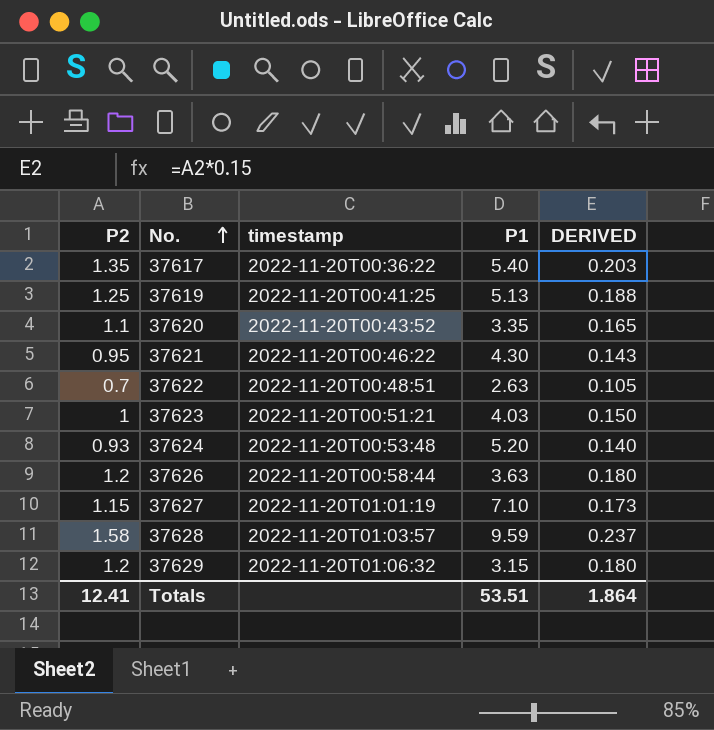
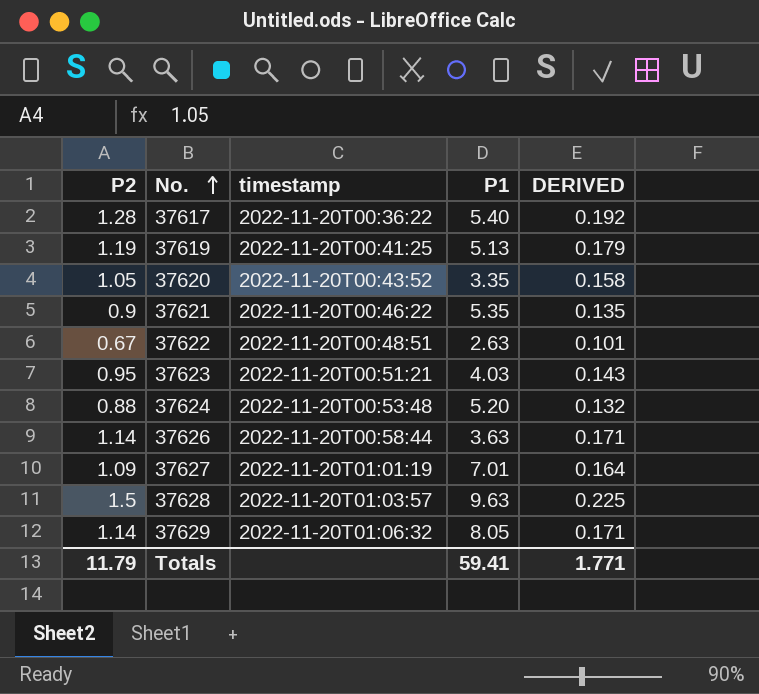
37617 | P2: 1.35 -> 1.28
37617 | DERIVED: 0.203 -> 0.192
37619 | P2: 1.25 -> 1.19
37619 | DERIVED: 0.188 -> 0.179
37620 | P2: 1.1 -> 1.05
37620 | DERIVED: 0.165 -> 0.158
37621 | P2: 0.95 -> 0.9
37621 | P1: 4.30 -> 5.35
37621 | DERIVED: 0.143 -> 0.135
37622 | P2: 0.7 -> 0.67
37622 | DERIVED: 0.105 -> 0.101
37623 | P2: 1 -> 0.95
37623 | DERIVED: 0.150 -> 0.143
37624 | P2: 0.93 -> 0.88
37624 | DERIVED: 0.140 -> 0.132
37626 | P2: 1.2 -> 1.14
37626 | DERIVED: 0.180 -> 0.171
37627 | P2: 1.15 -> 1.09
37627 | P1: 7.10 -> 7.01
37627 | DERIVED: 0.173 -> 0.164
37628 | P2: 1.58 -> 1.5
37628 | P1: 9.59 -> 9.63
37628 | DERIVED: 0.237 -> 0.225
37629 | P2: 1.2 -> 1.14
37629 | P1: 3.15 -> 8.05
37629 | DERIVED: 0.180 -> 0.171
Totals | P2: 12.41 -> 11.79
Totals | P1: 53.51 -> 59.41
Totals | DERIVED: 1.864 -> 1.771

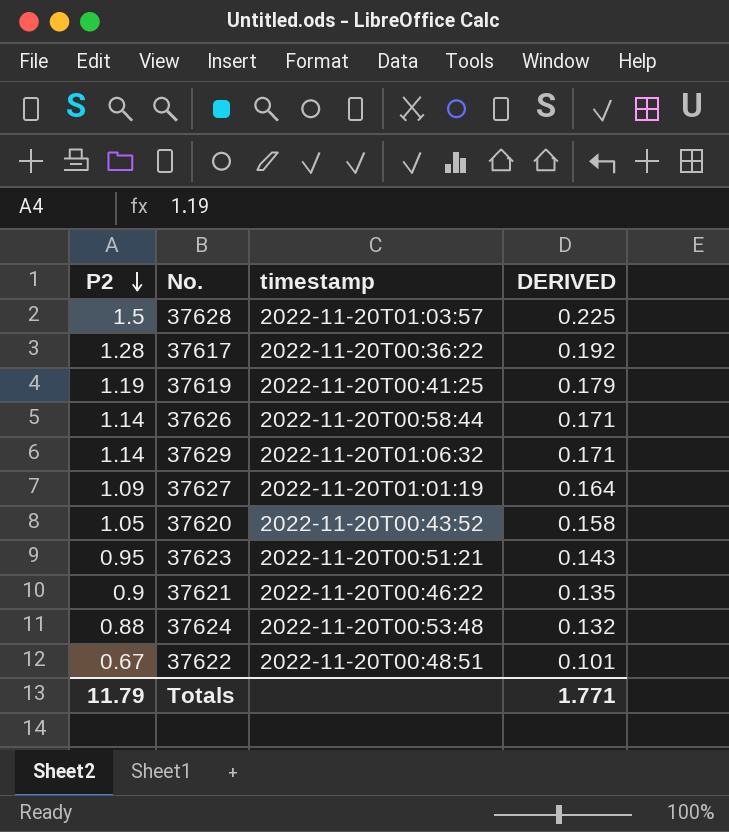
row order: No. ascending -> P2 descending
column P1 | position: 4 -> none

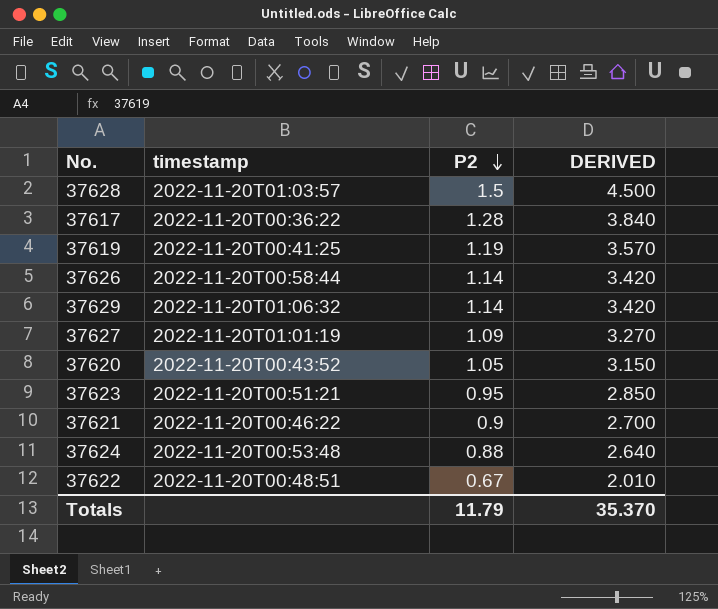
column P2 | position: 1 -> 3
column DERIVED | formula: [P2] * 0.15 -> [P2] * 3
Totals | DERIVED: 1.771 -> 35.370

